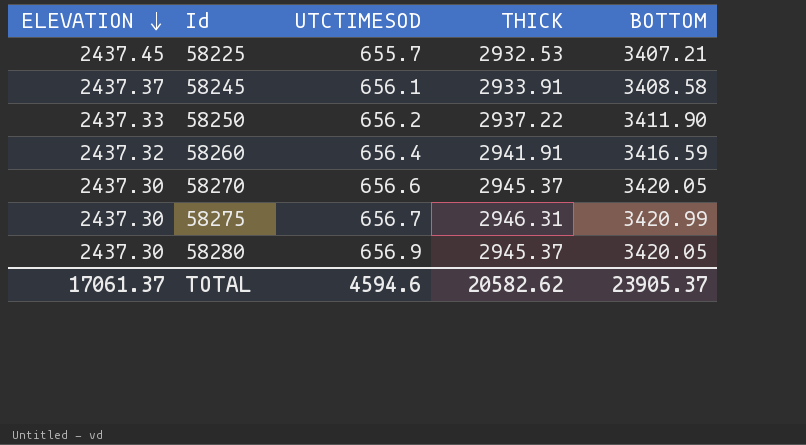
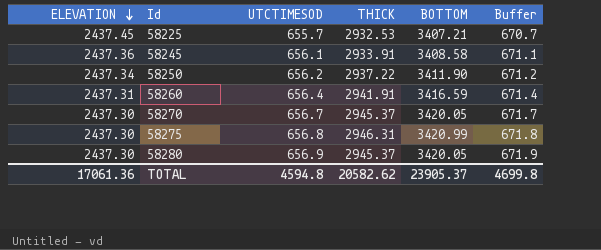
column Buffer | formula: none -> [UTCTIMESOD] + 15
58245 | ELEVATION: 2437.37 -> 2437.36
58250 | ELEVATION: 2437.33 -> 2437.34
58260 | ELEVATION: 2437.32 -> 2437.31
58270 | UTCTIMESOD: 656.6 -> 656.7
58275 | UTCTIMESOD: 656.7 -> 656.8
TOTAL | ELEVATION: 17061.37 -> 17061.36
TOTAL | UTCTIMESOD: 4594.6 -> 4594.8

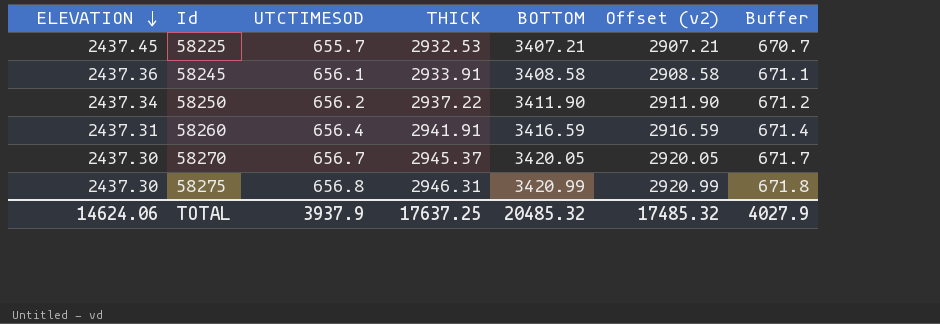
column Offset (v2) | formula: none -> [BOTTOM] - 500
row 58280: 2437.30 | 656.9 | 2945.37 | 3420.05 | 671.9 -> none
TOTAL | ELEVATION: 17061.36 -> 14624.06
TOTAL | UTCTIMESOD: 4594.8 -> 3937.9
TOTAL | THICK: 20582.62 -> 17637.25
TOTAL | BOTTOM: 23905.37 -> 20485.32
TOTAL | Buffer: 4699.8 -> 4027.9

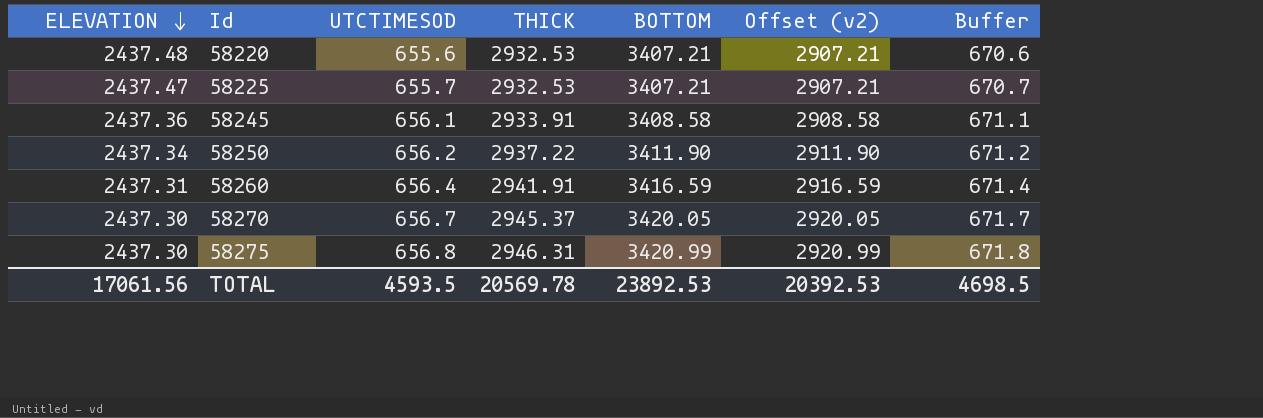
row 58220: none -> 2437.48 | 655.6 | 2932.53 | 3407.21 | 2907.21 | 670.6
58225 | ELEVATION: 2437.45 -> 2437.47
TOTAL | ELEVATION: 14624.06 -> 17061.56
TOTAL | UTCTIMESOD: 3937.9 -> 4593.5
TOTAL | THICK: 17637.25 -> 20569.78
TOTAL | BOTTOM: 20485.32 -> 23892.53
TOTAL | Offset (v2): 17485.32 -> 20392.53
TOTAL | Buffer: 4027.9 -> 4698.5

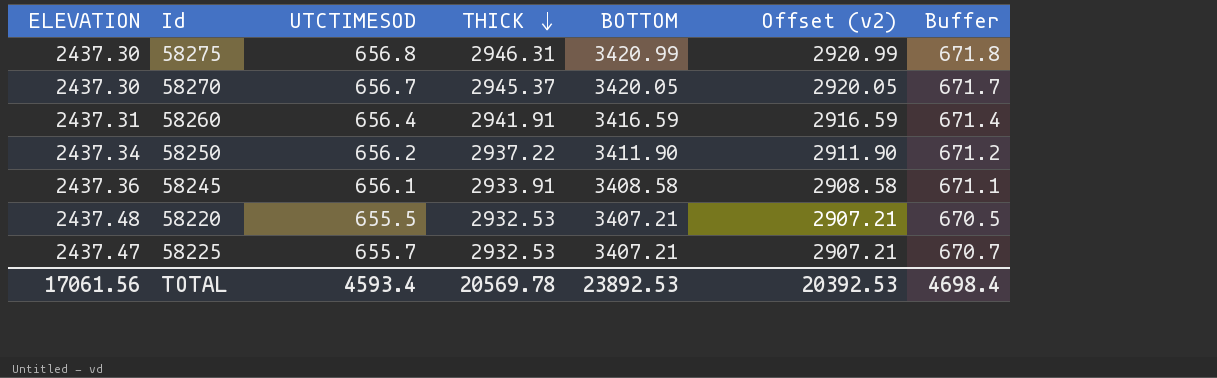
row order: ELEVATION descending -> THICK descending
58220 | UTCTIMESOD: 655.6 -> 655.5
58220 | Buffer: 670.6 -> 670.5
TOTAL | UTCTIMESOD: 4593.5 -> 4593.4
TOTAL | Buffer: 4698.5 -> 4698.4

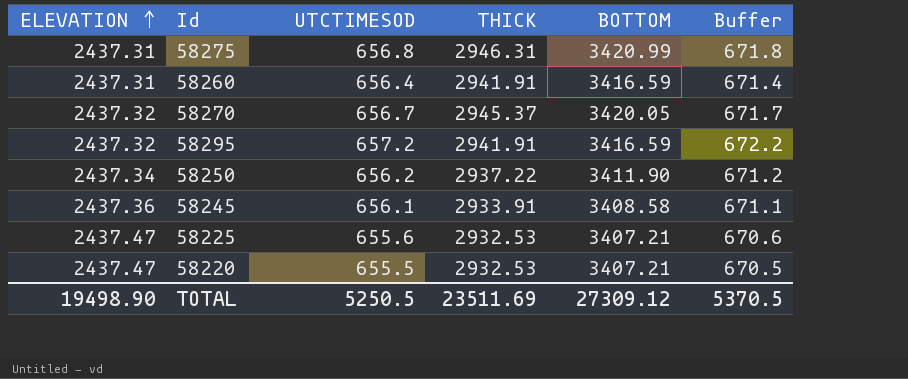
row order: THICK descending -> ELEVATION ascending
column Offset (v2) | formula: [BOTTOM] - 500 -> none
58275 | ELEVATION: 2437.30 -> 2437.31
58270 | ELEVATION: 2437.30 -> 2437.32
row 58295: none -> 2437.32 | 657.2 | 2941.91 | 3416.59 | 672.2
58225 | UTCTIMESOD: 655.7 -> 655.6
58225 | Buffer: 670.7 -> 670.6
58220 | ELEVATION: 2437.48 -> 2437.47
TOTAL | ELEVATION: 17061.56 -> 19498.90
TOTAL | UTCTIMESOD: 4593.4 -> 5250.5
TOTAL | THICK: 20569.78 -> 23511.69
TOTAL | BOTTOM: 23892.53 -> 27309.12
TOTAL | Buffer: 4698.4 -> 5370.5

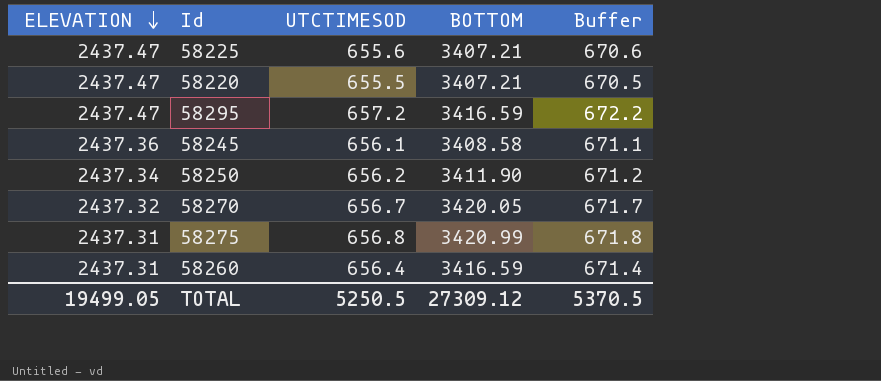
row order: ELEVATION ascending -> ELEVATION descending
column THICK | position: 4 -> none
58295 | ELEVATION: 2437.32 -> 2437.47
TOTAL | ELEVATION: 19498.90 -> 19499.05

